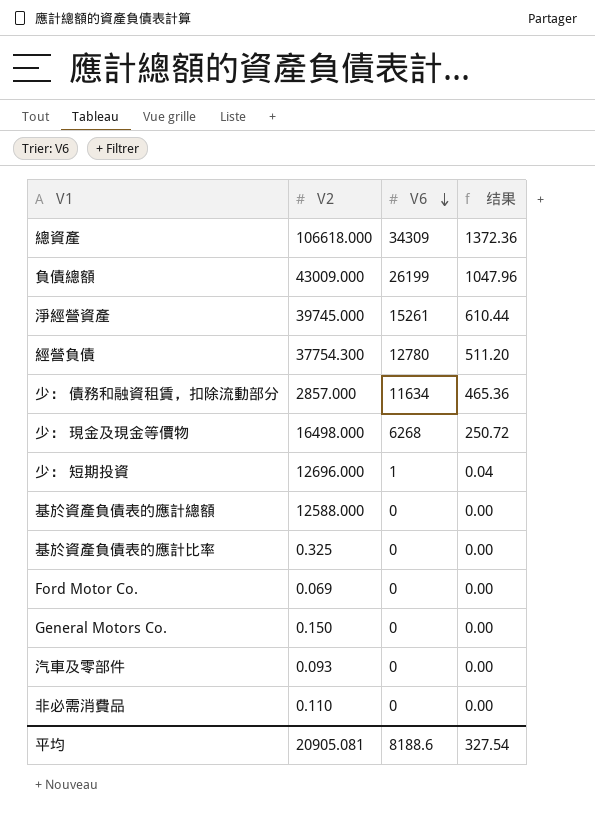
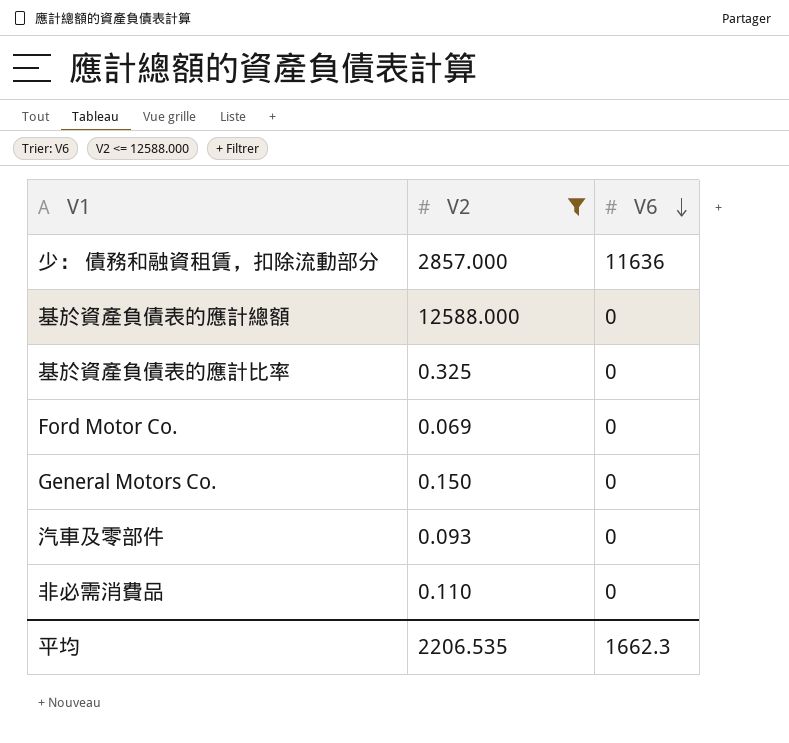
filter: none -> V2 <= 12588.000
column 结果 | formula: [V6] * 0.04 -> none
少： 債務和融資租賃，扣除流動部分 | V6: 11634 -> 11636
平均 | V2: 20905.081 -> 2206.535
平均 | V6: 8188.6 -> 1662.3

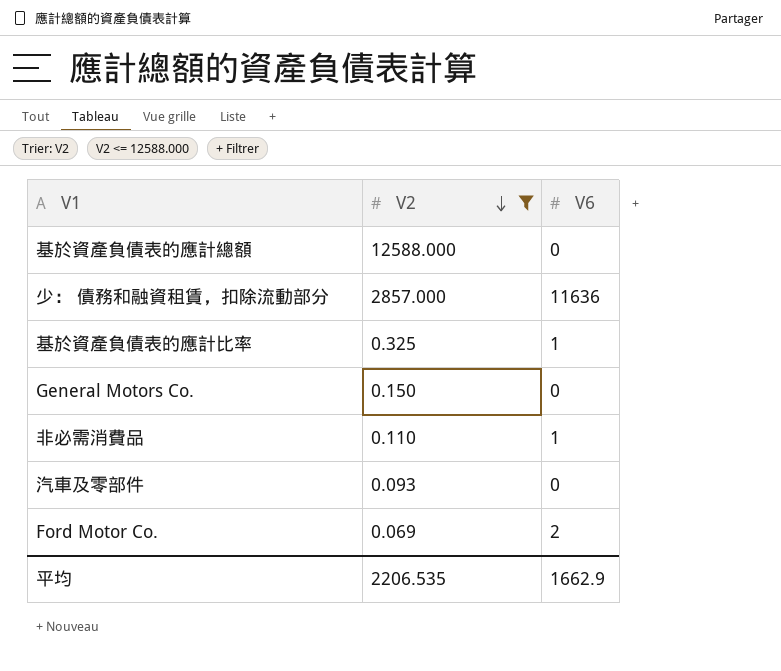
row order: V6 descending -> V2 descending
基於資產負債表的應計比率 | V6: 0 -> 1
非必需消費品 | V6: 0 -> 1
Ford Motor Co. | V6: 0 -> 2
平均 | V6: 1662.3 -> 1662.9

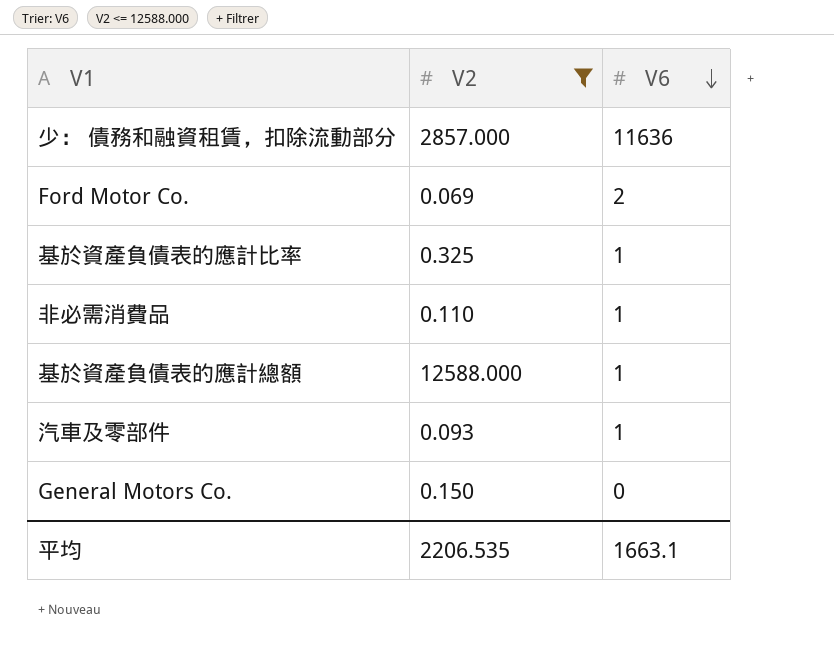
row order: V2 descending -> V6 descending
基於資產負債表的應計總額 | V6: 0 -> 1
汽車及零部件 | V6: 0 -> 1
平均 | V6: 1662.9 -> 1663.1

